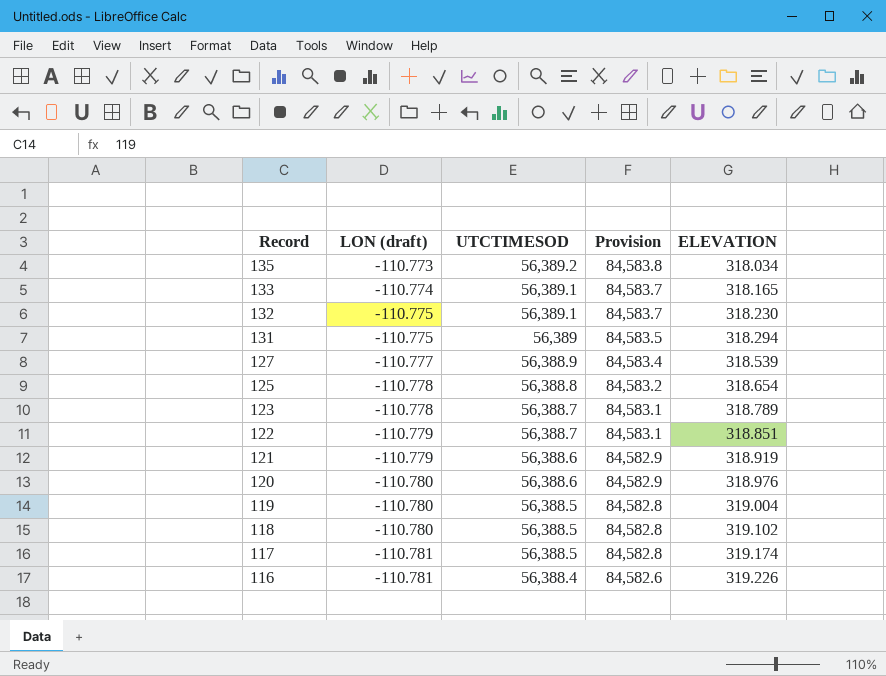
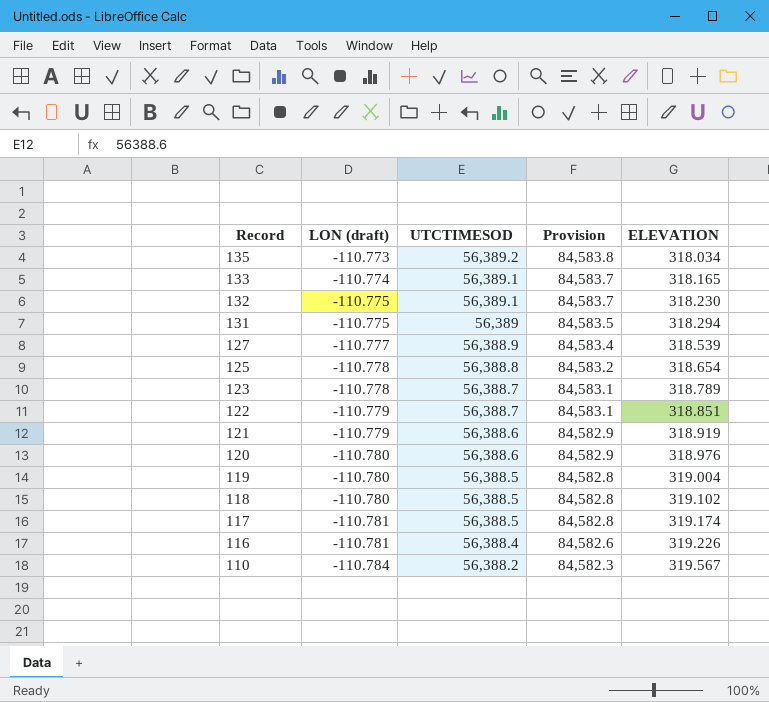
row 110: none -> -110.784 | 56,388.2 | 84,582.3 | 319.567

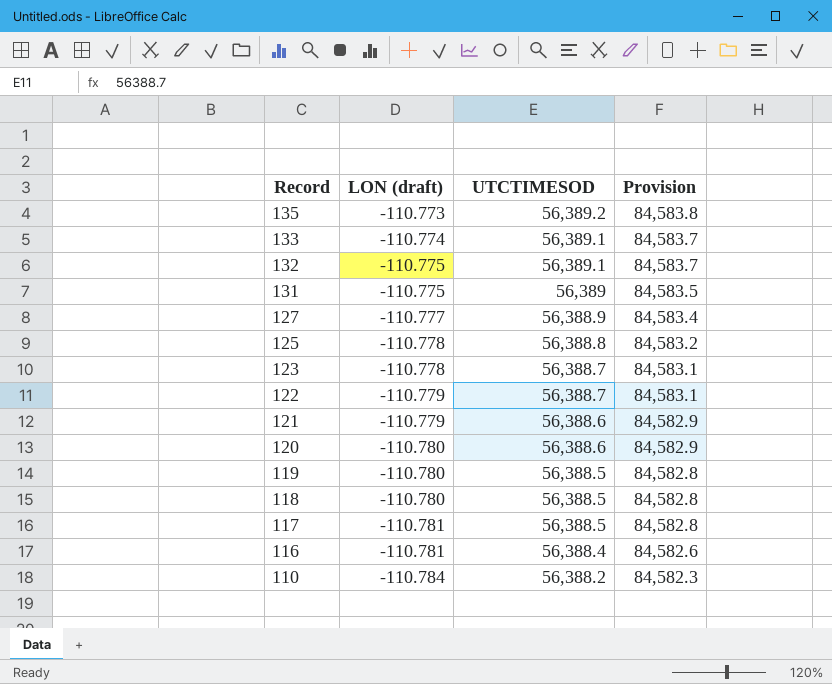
column ELEVATION | position: 5 -> none

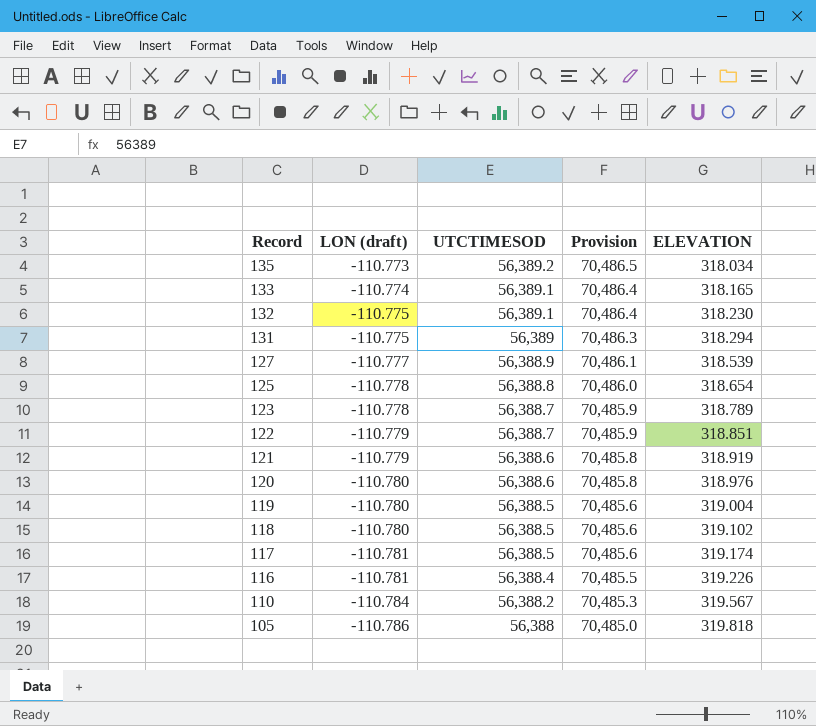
column Provision | formula: [UTCTIMESOD] * 1.5 -> [UTCTIMESOD] * 1.25
column ELEVATION | position: none -> 5
row 105: none -> -110.786 | 56,388 | 70,485.0 | 319.818

